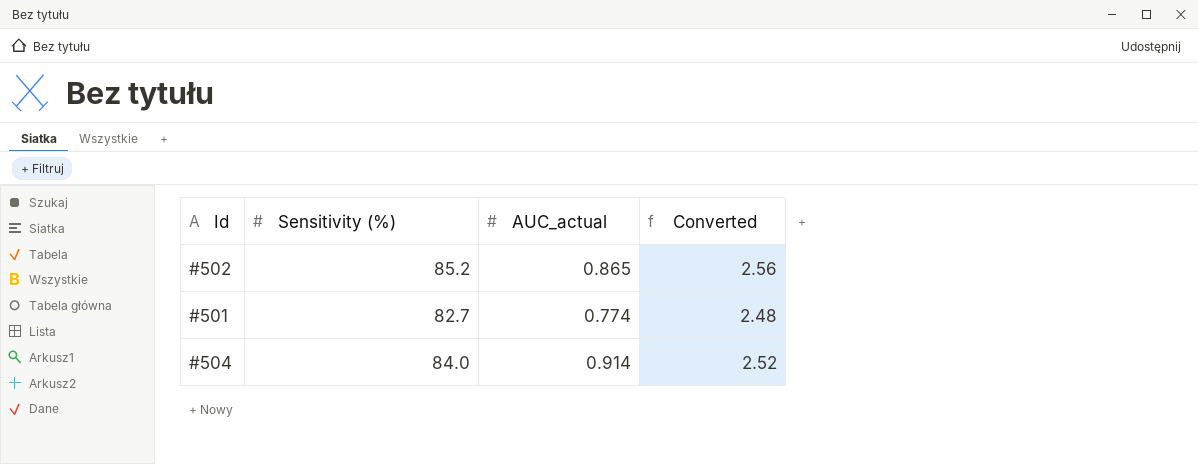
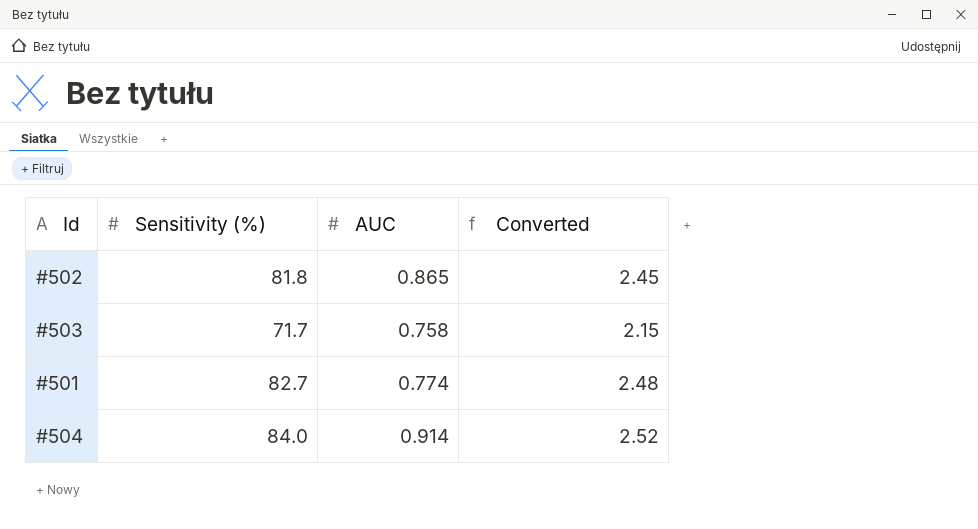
column name: AUC_actual -> AUC
#502 | Sensitivity (%): 85.2 -> 81.8
#502 | Converted: 2.56 -> 2.45
row #503: none -> 71.7 | 0.758 | 2.15

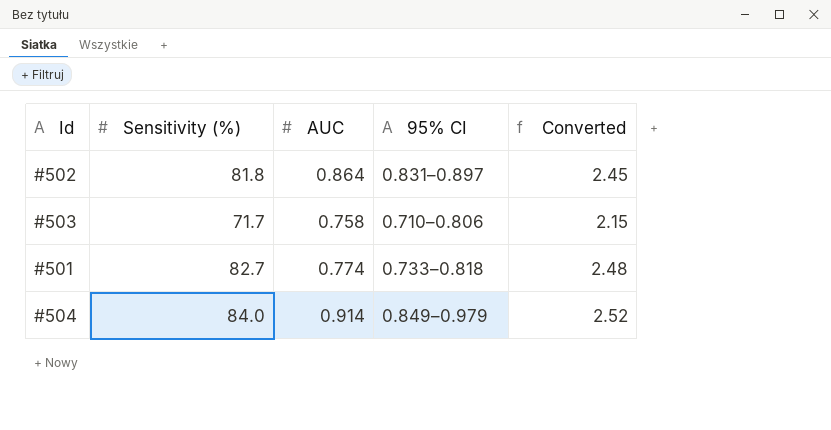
column 95% CI | position: none -> 4
#502 | AUC: 0.865 -> 0.864

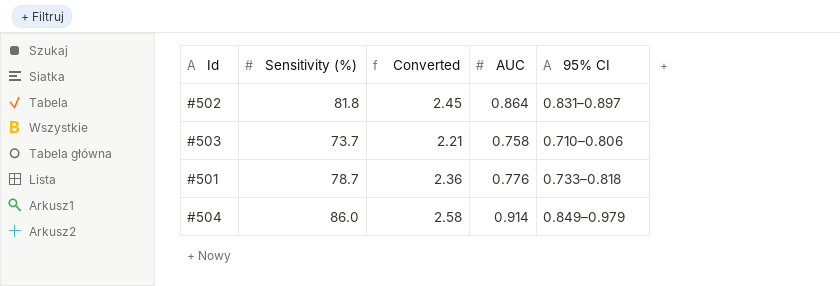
column Converted | position: 5 -> 3
#503 | Sensitivity (%): 71.7 -> 73.7
#503 | Converted: 2.15 -> 2.21
#501 | Sensitivity (%): 82.7 -> 78.7
#501 | Converted: 2.48 -> 2.36
#501 | AUC: 0.774 -> 0.776
#504 | Sensitivity (%): 84.0 -> 86.0
#504 | Converted: 2.52 -> 2.58

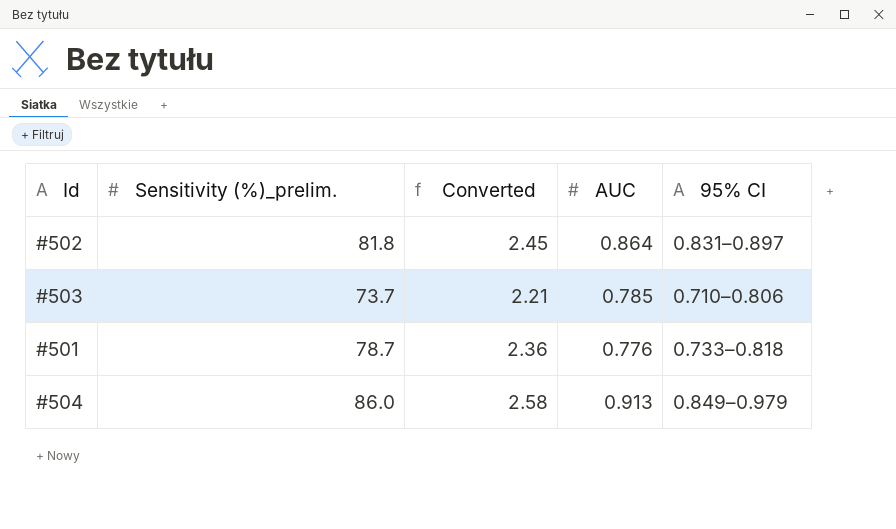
column name: Sensitivity (%) -> Sensitivity (%)_prelim.
#503 | AUC: 0.758 -> 0.785
#504 | AUC: 0.914 -> 0.913

